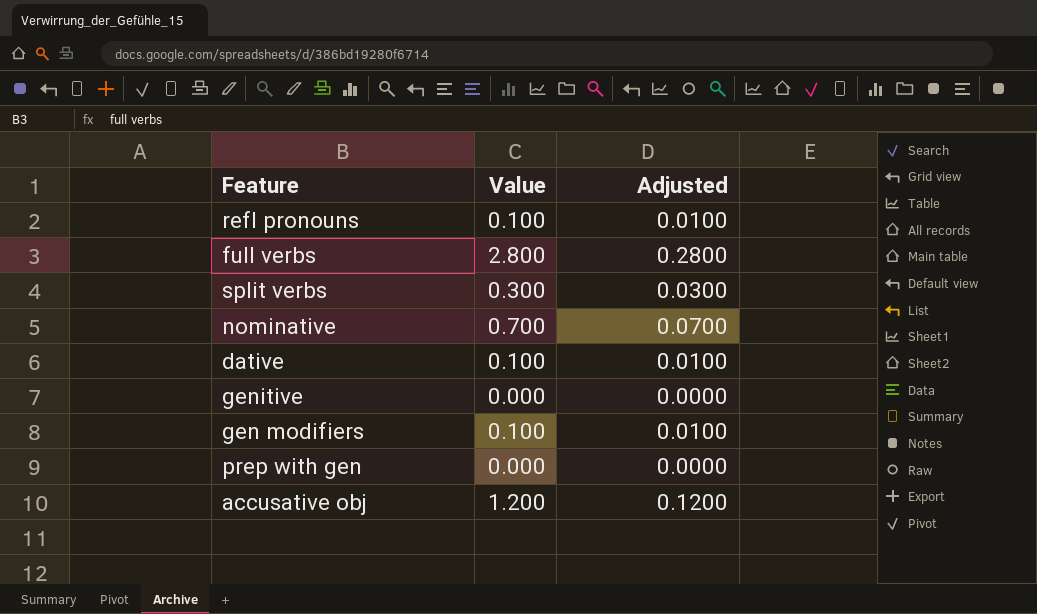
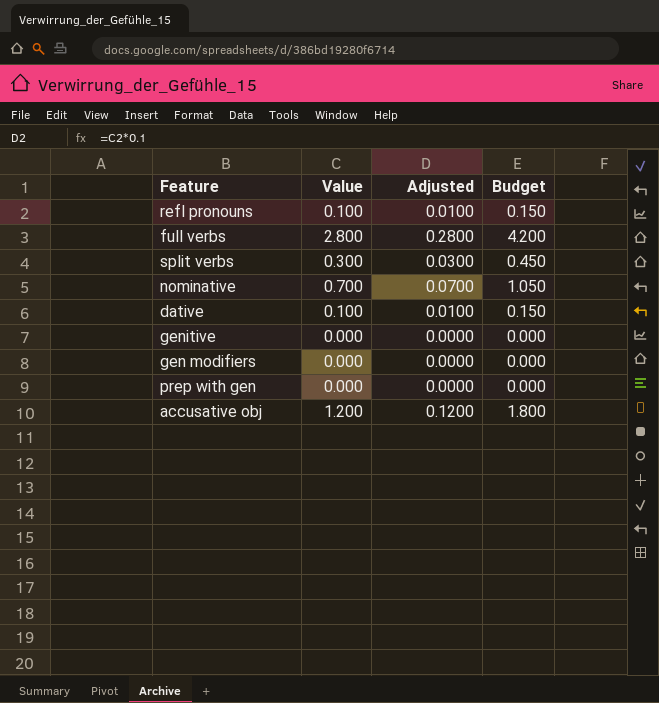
column Budget | formula: none -> [Value] * 1.5
gen modifiers | Value: 0.100 -> 0.000
gen modifiers | Adjusted: 0.0100 -> 0.0000

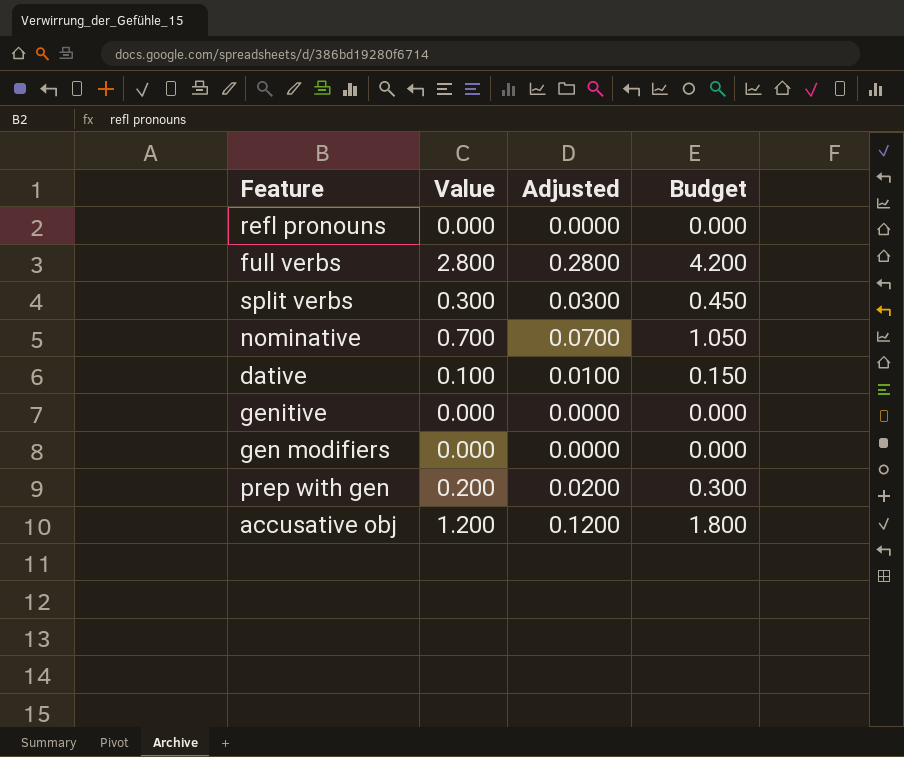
refl pronouns | Value: 0.100 -> 0.000
refl pronouns | Adjusted: 0.0100 -> 0.0000
refl pronouns | Budget: 0.150 -> 0.000
prep with gen | Value: 0.000 -> 0.200
prep with gen | Adjusted: 0.0000 -> 0.0200
prep with gen | Budget: 0.000 -> 0.300

